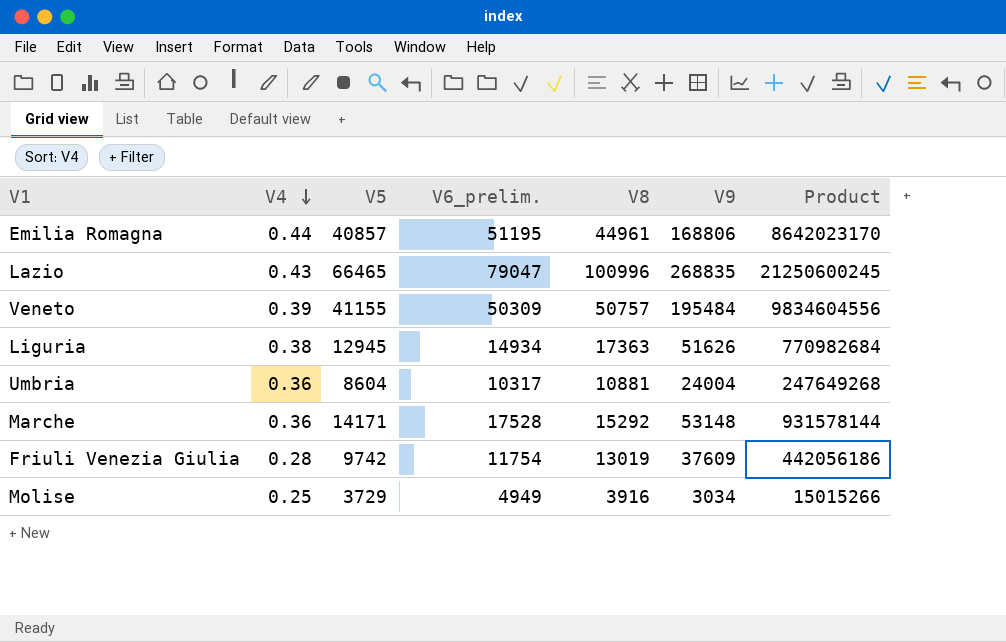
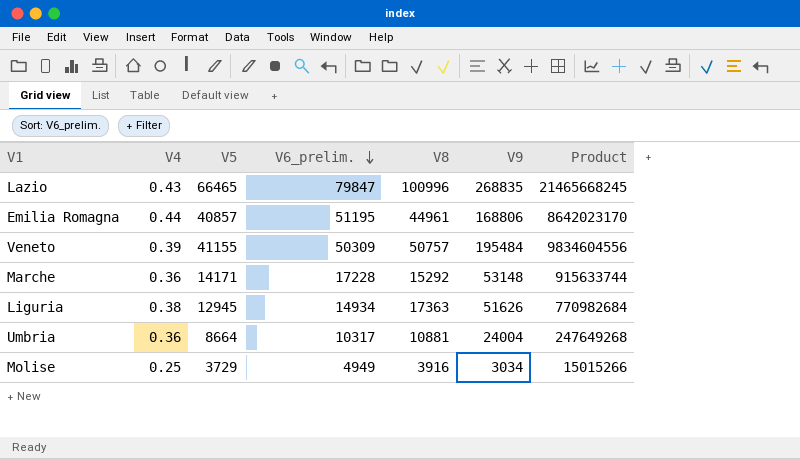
row order: V4 descending -> V6_prelim. descending
row Friuli Venezia Giulia: 0.28 | 9742 | 11754 | 13019 | 37609 | 442056186 -> none
Lazio | V6_prelim.: 79047 -> 79847
Lazio | Product: 21250600245 -> 21465668245
Marche | V6_prelim.: 17528 -> 17228
Marche | Product: 931578144 -> 915633744
Umbria | V5: 8604 -> 8664

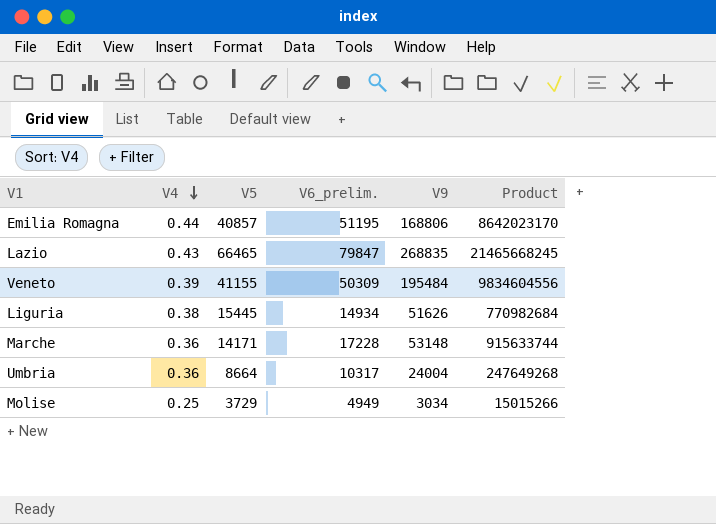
row order: V6_prelim. descending -> V4 descending
column V8 | position: 5 -> none
Liguria | V5: 12945 -> 15445

